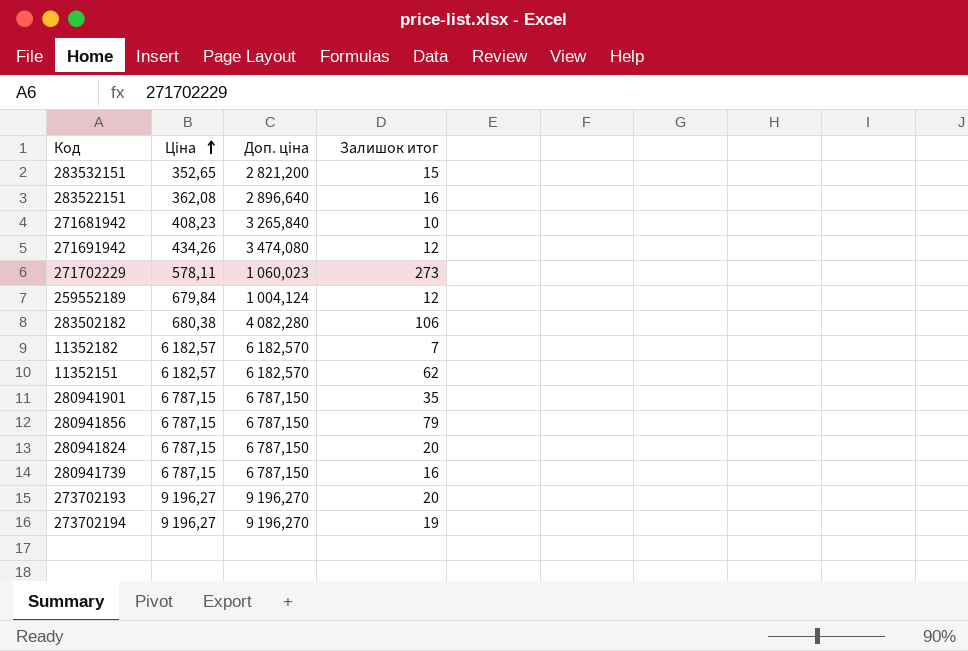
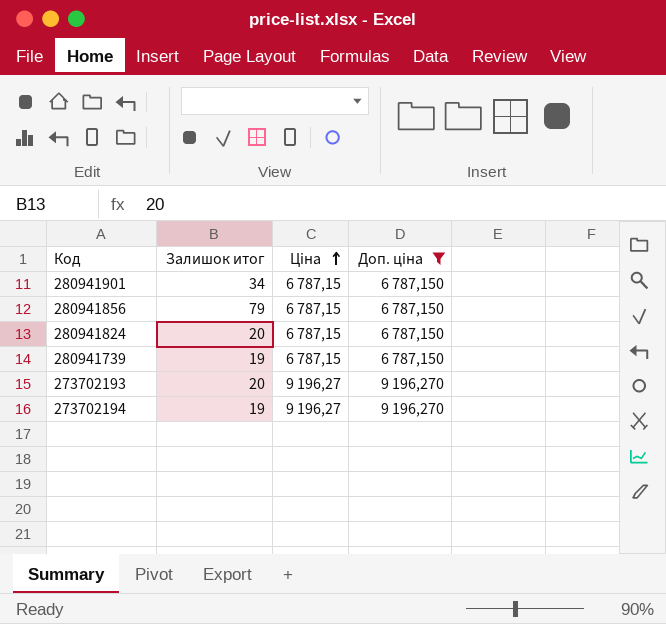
filter: none -> Доп. ціна >= 6 787,150
column Залишок итог | position: 4 -> 2
280941901 | Залишок итог: 35 -> 34
280941739 | Залишок итог: 16 -> 19

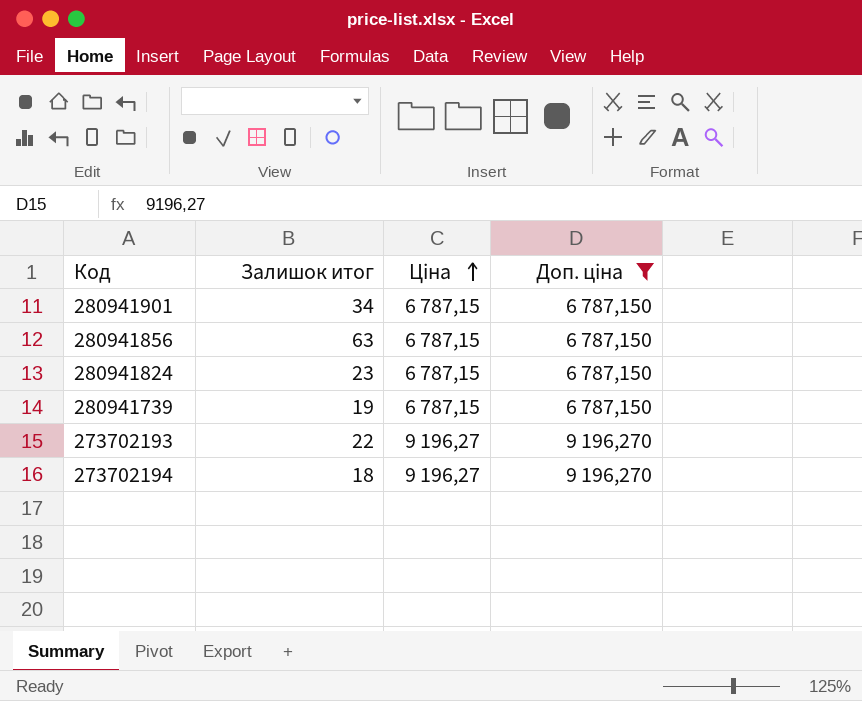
280941856 | Залишок итог: 79 -> 63
280941824 | Залишок итог: 20 -> 23
273702193 | Залишок итог: 20 -> 22
273702194 | Залишок итог: 19 -> 18

